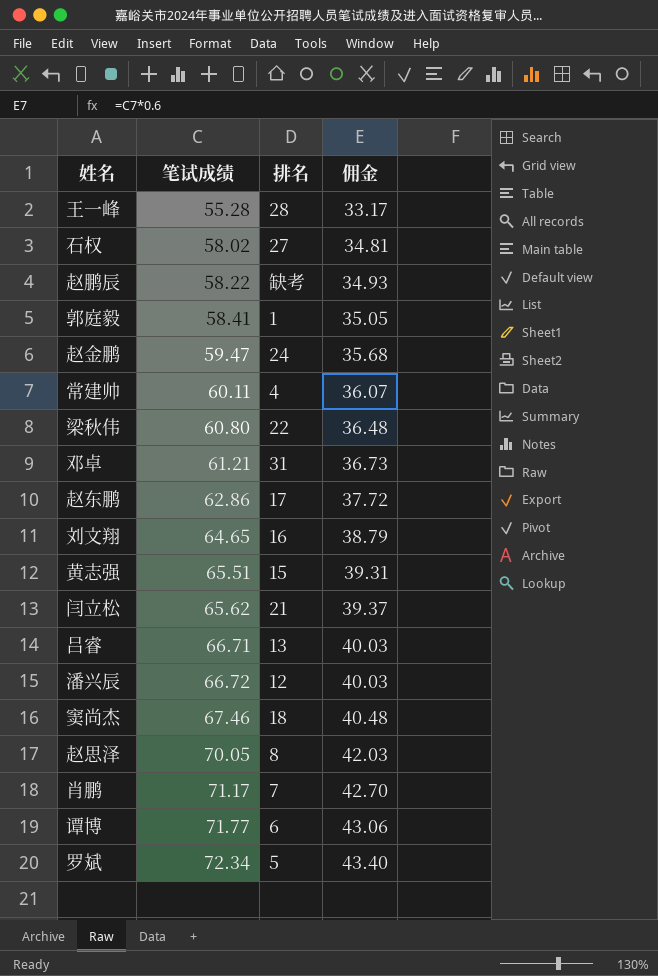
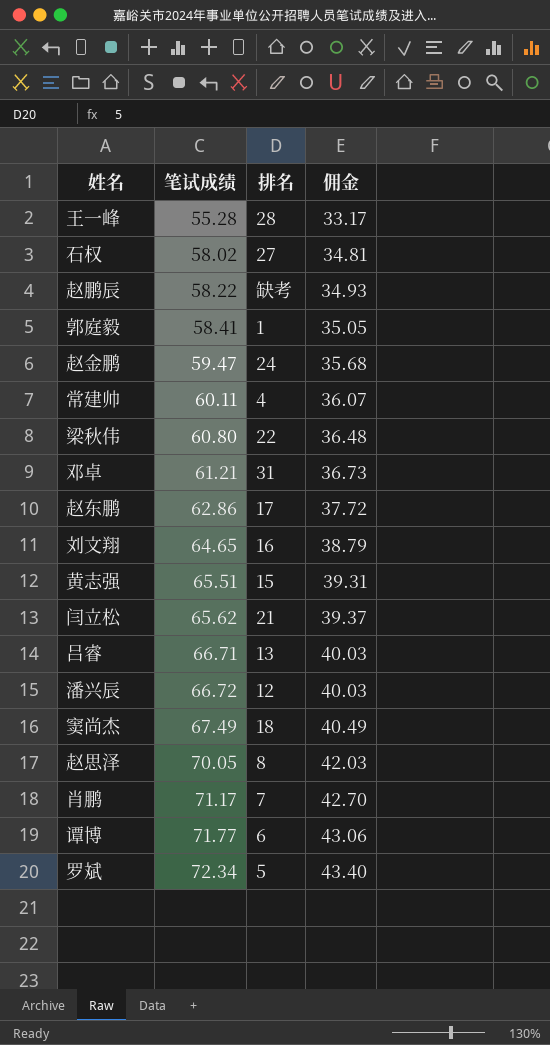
窦尚杰 | 笔试成绩: 67.46 -> 67.49
窦尚杰 | 佣金: 40.48 -> 40.49

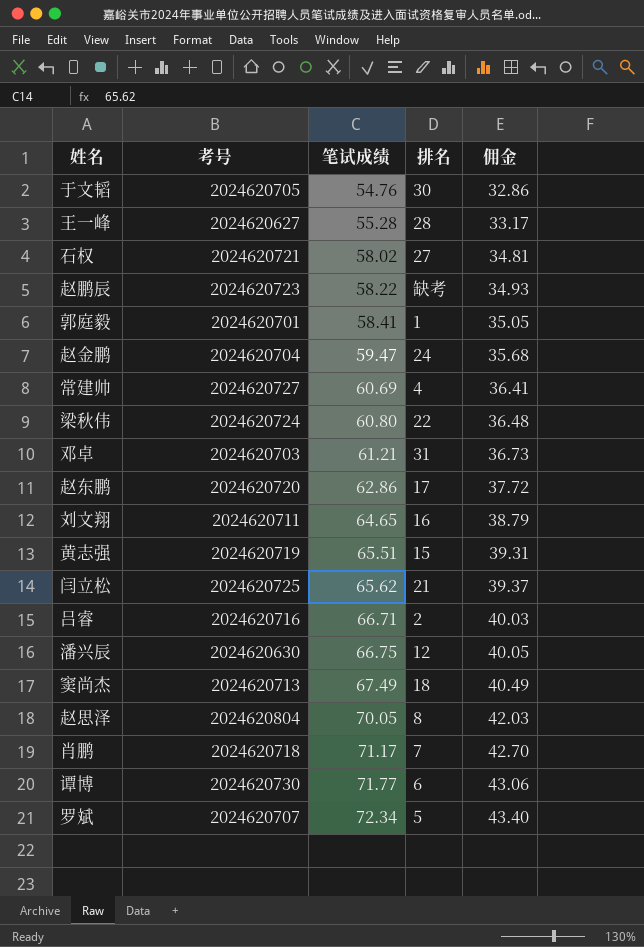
column 考号 | position: none -> 2
row 于文韬: none -> 2024620705 | 54.76 | 30 | 32.86
常建帅 | 笔试成绩: 60.11 -> 60.69
常建帅 | 佣金: 36.07 -> 36.41
吕睿 | 排名: 13 -> 2
潘兴辰 | 笔试成绩: 66.72 -> 66.75
潘兴辰 | 佣金: 40.03 -> 40.05

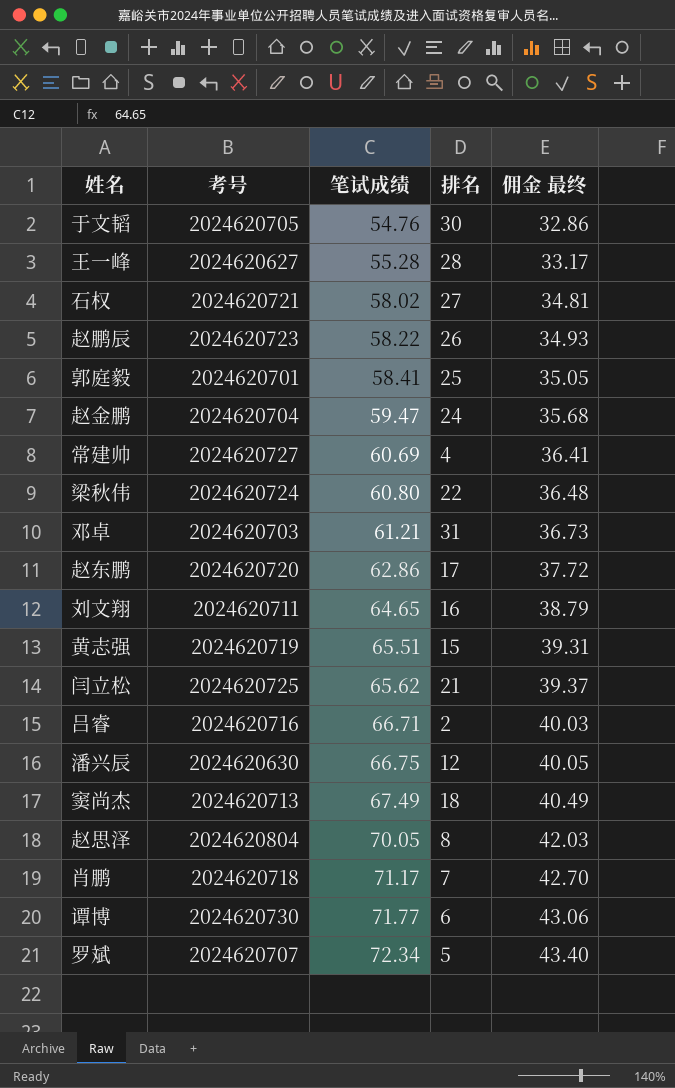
column name: 佣金 -> 佣金 最终
赵鹏辰 | 排名: 缺考 -> 26
郭庭毅 | 排名: 1 -> 25

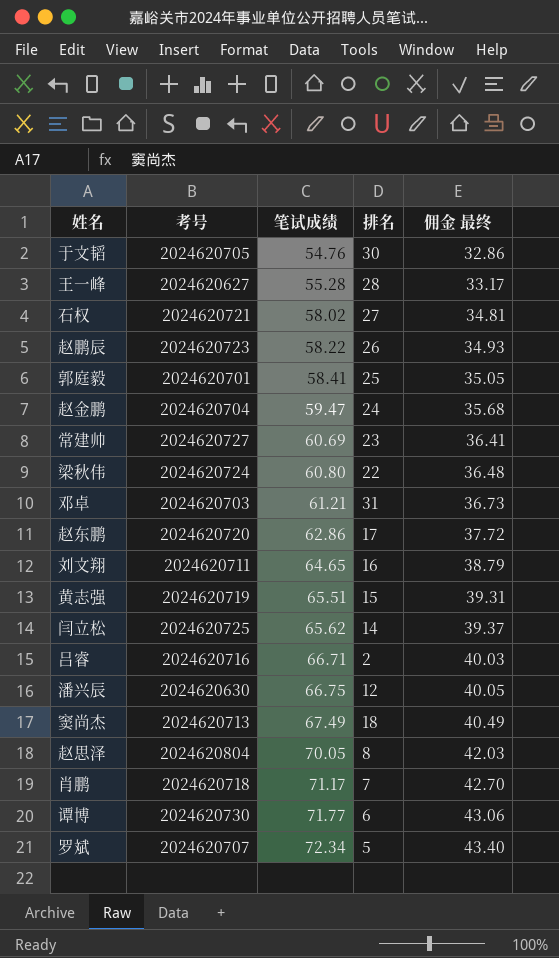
常建帅 | 排名: 4 -> 23
闫立松 | 排名: 21 -> 14

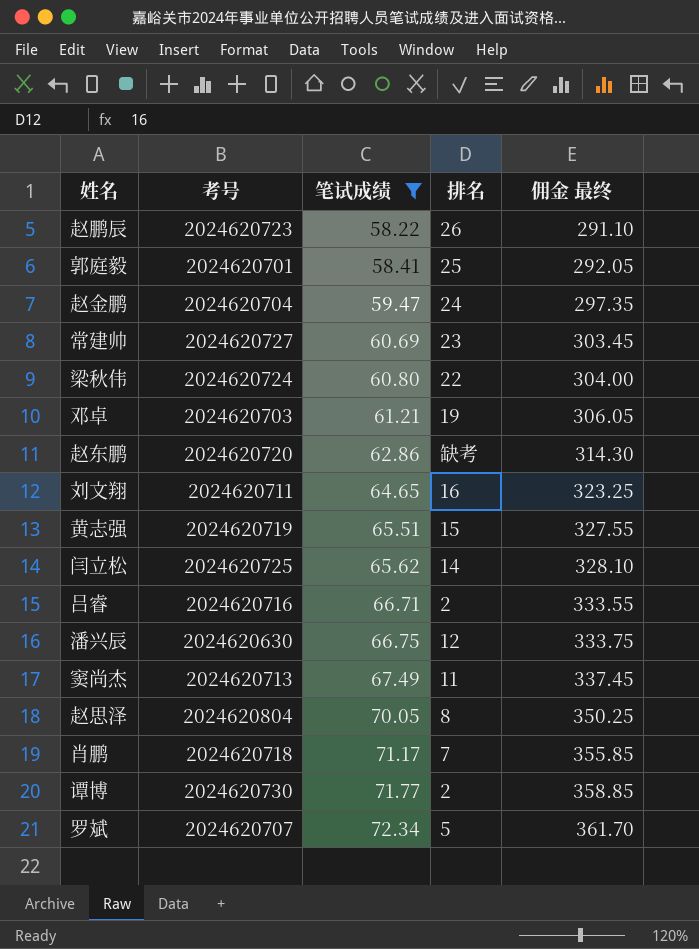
filter: none -> 笔试成绩 >= 58.22
column 佣金 最终 | formula: [笔试成绩] * 0.6 -> [笔试成绩] * 5
邓卓 | 排名: 31 -> 19
赵东鹏 | 排名: 17 -> 缺考
窦尚杰 | 排名: 18 -> 11
谭博 | 排名: 6 -> 2

